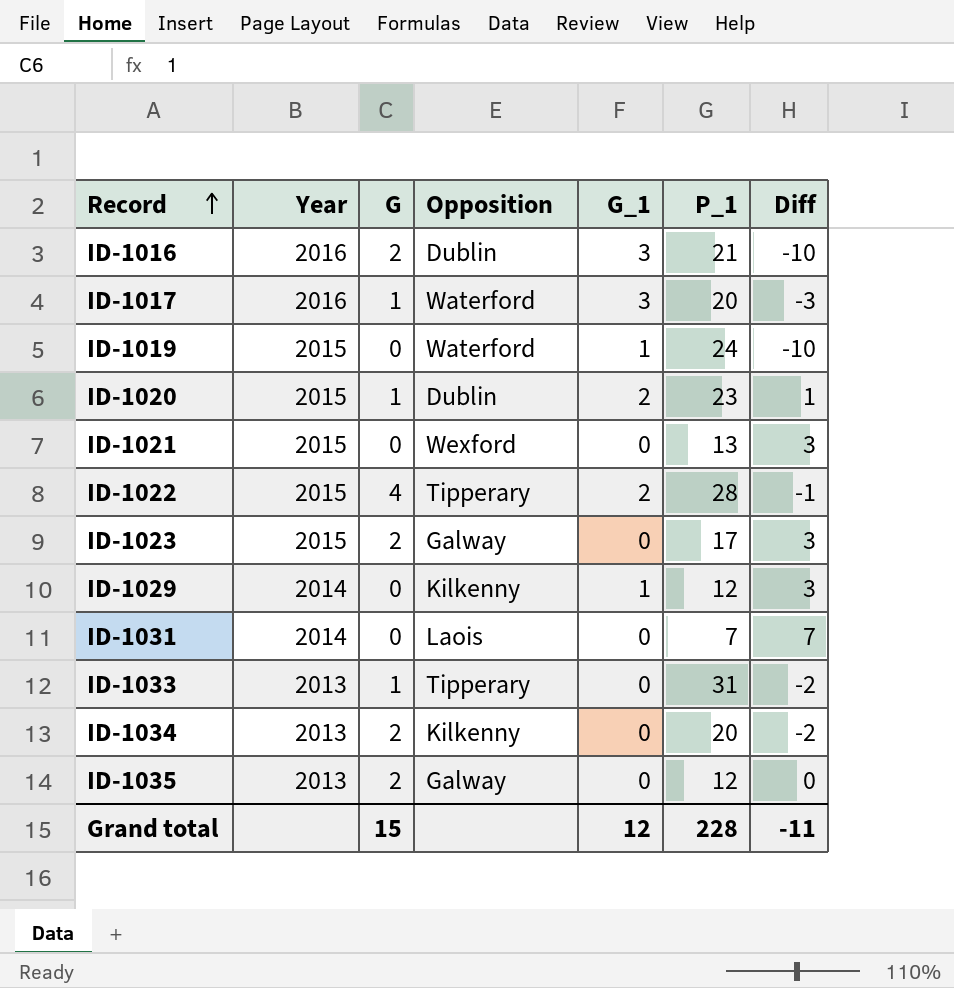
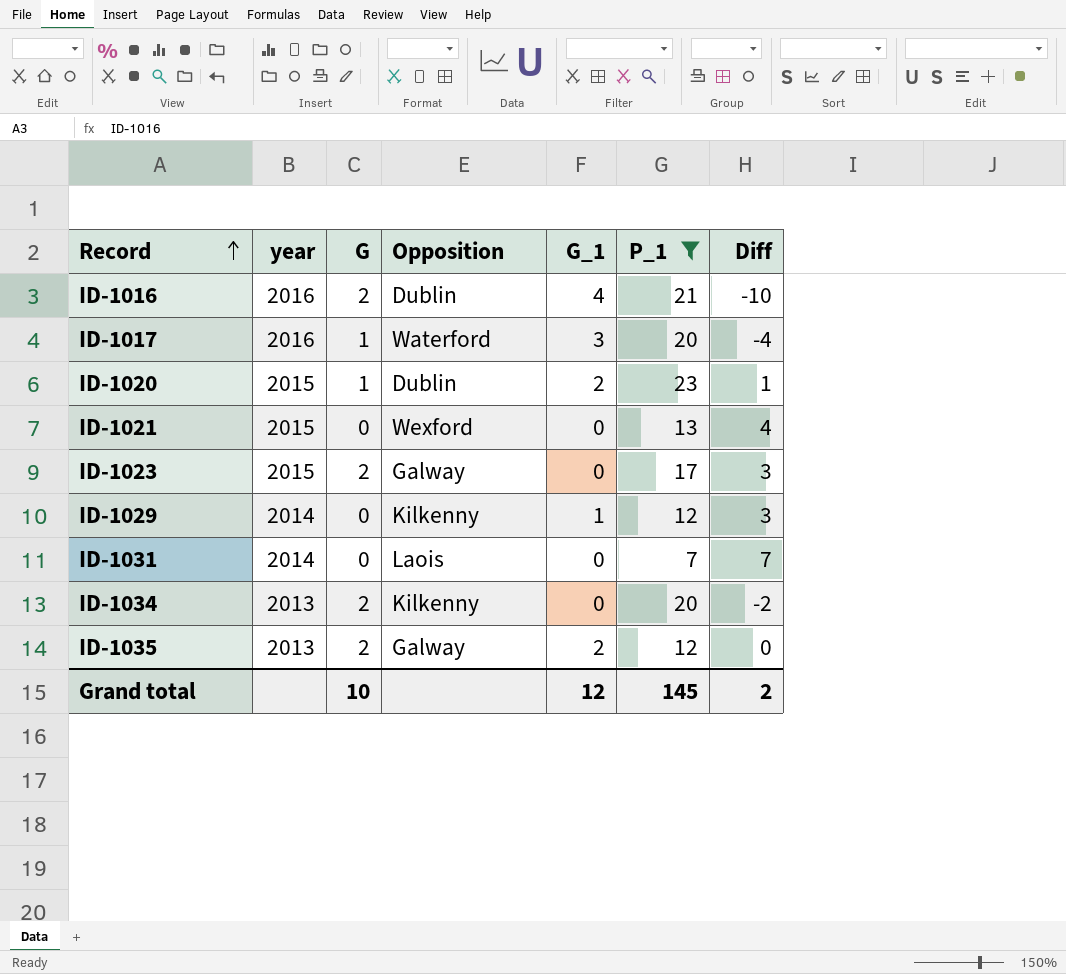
filter: none -> P_1 <= 23
column name: Year -> year
ID-1016 | G_1: 3 -> 4
ID-1017 | Diff: -3 -> -4
ID-1021 | Diff: 3 -> 4
ID-1035 | G_1: 0 -> 2
Grand total | G: 15 -> 10
Grand total | P_1: 228 -> 145
Grand total | Diff: -11 -> 2

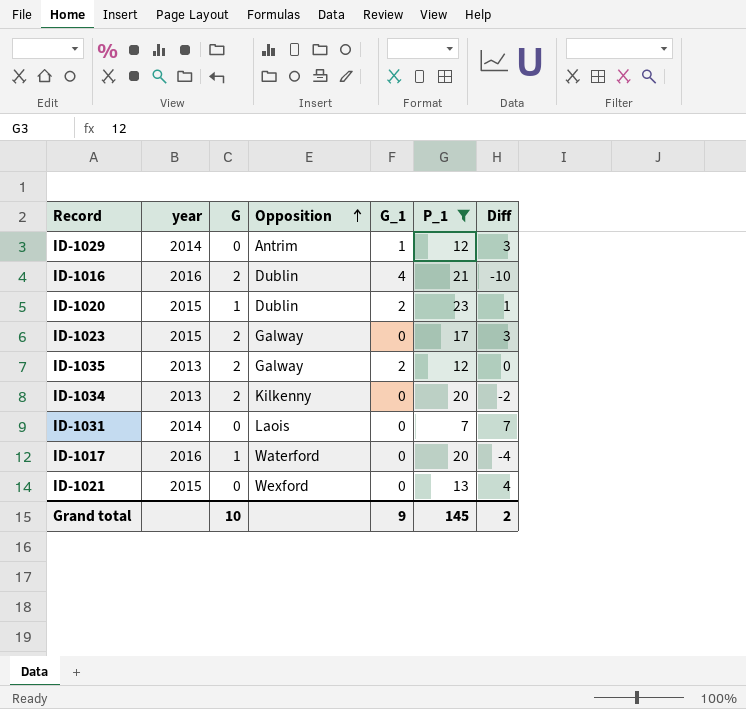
row order: Record ascending -> Opposition ascending
ID-1029 | Opposition: Kilkenny -> Antrim
ID-1017 | G_1: 3 -> 0
Grand total | G_1: 12 -> 9

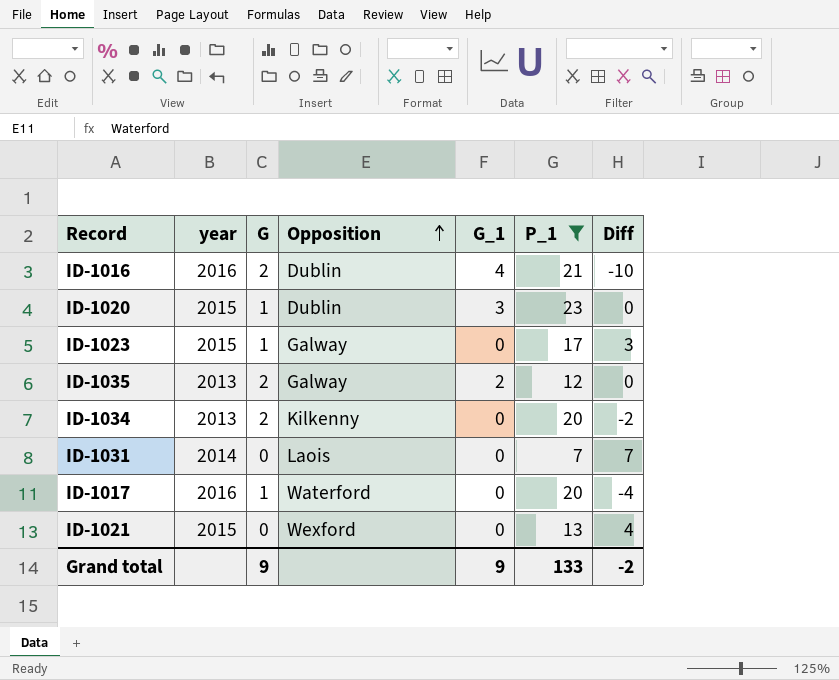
row ID-1029: 2014 | 0 | Antrim | 1 | 12 | 3 -> none
ID-1020 | G_1: 2 -> 3
ID-1020 | Diff: 1 -> 0
ID-1023 | G: 2 -> 1
Grand total | G: 10 -> 9
Grand total | P_1: 145 -> 133
Grand total | Diff: 2 -> -2

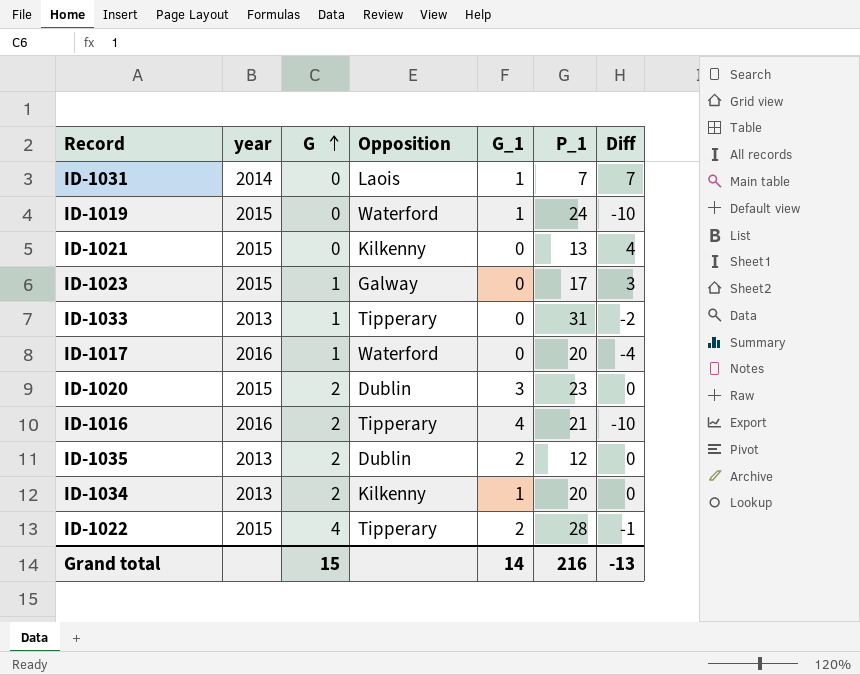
filter: P_1 <= 23 -> none
row order: Opposition ascending -> G ascending
ID-1031 | G_1: 0 -> 1
ID-1021 | Opposition: Wexford -> Kilkenny
ID-1020 | G: 1 -> 2
ID-1016 | Opposition: Dublin -> Tipperary
ID-1035 | Opposition: Galway -> Dublin
ID-1034 | G_1: 0 -> 1
ID-1034 | Diff: -2 -> 0
Grand total | G: 9 -> 15
Grand total | G_1: 9 -> 14
Grand total | P_1: 133 -> 216
Grand total | Diff: -2 -> -13

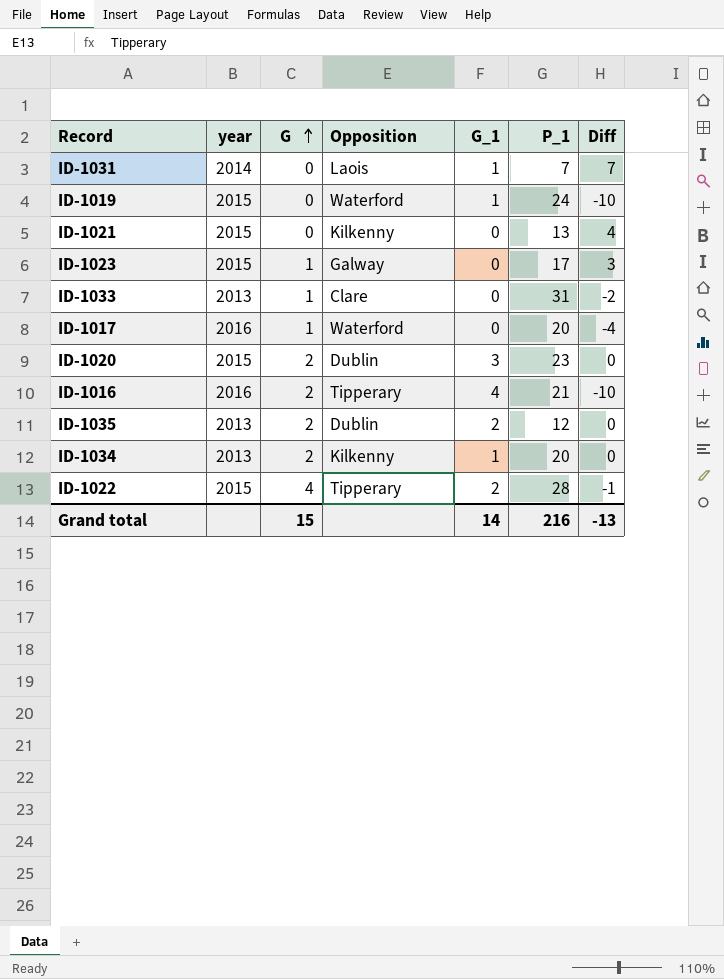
ID-1033 | Opposition: Tipperary -> Clare

